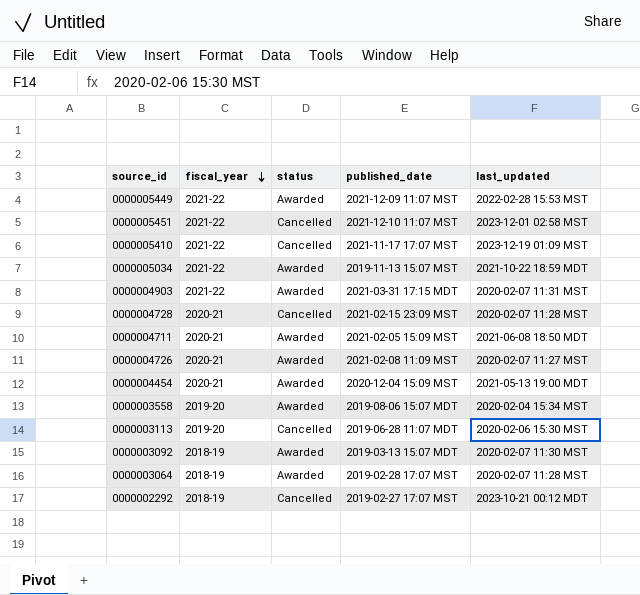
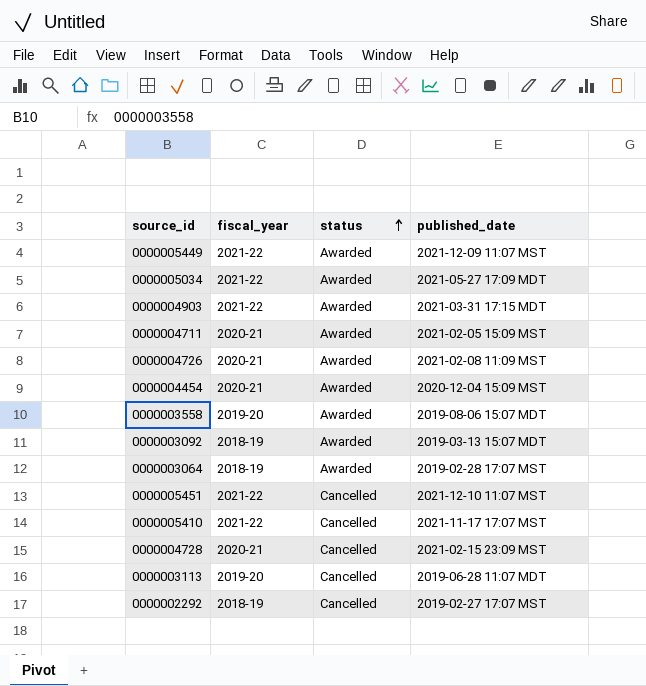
row order: fiscal_year descending -> status ascending
column last_updated | position: 5 -> none
0000005034 | published_date: 2019-11-13 15:07 MST -> 2021-05-27 17:09 MDT

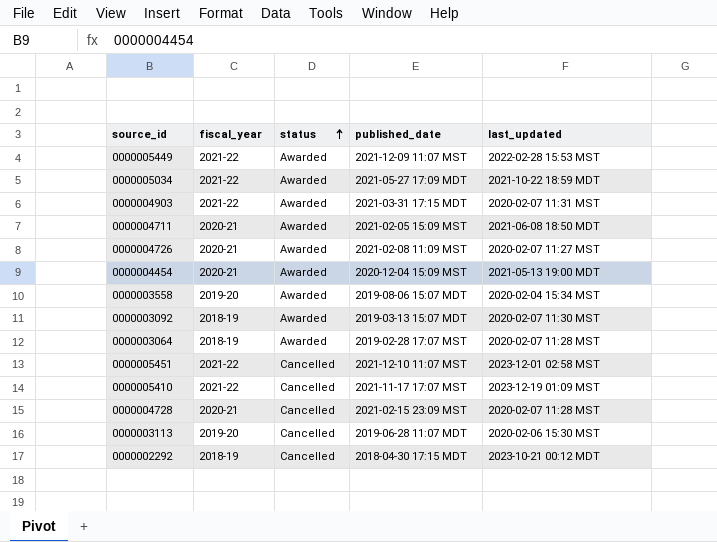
column last_updated | position: none -> 5
0000002292 | published_date: 2019-02-27 17:07 MST -> 2018-04-30 17:15 MDT

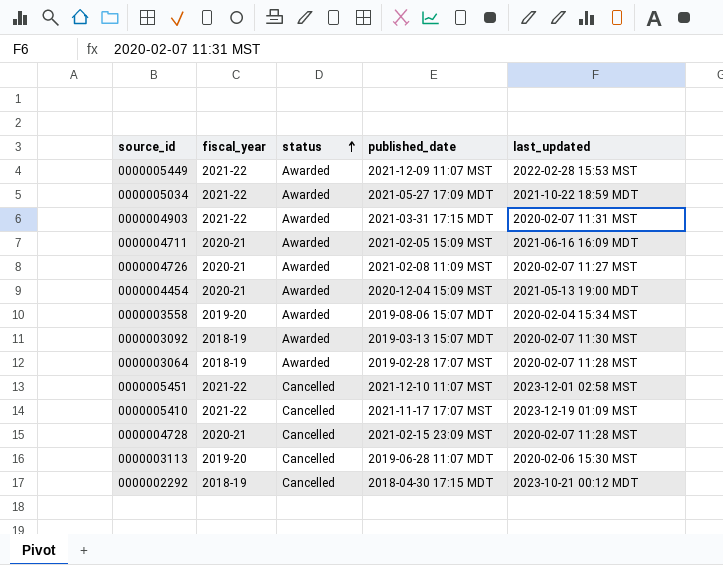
0000004711 | last_updated: 2021-06-08 18:50 MDT -> 2021-06-16 16:09 MDT

